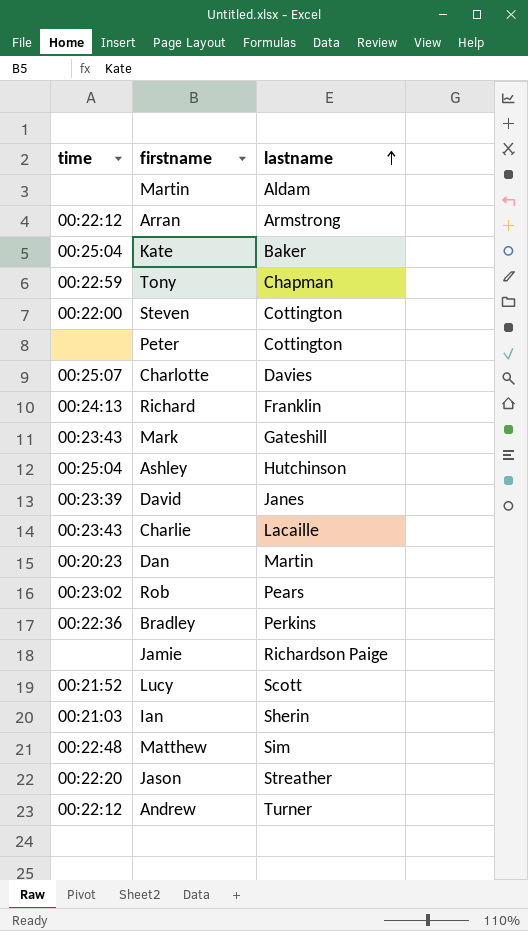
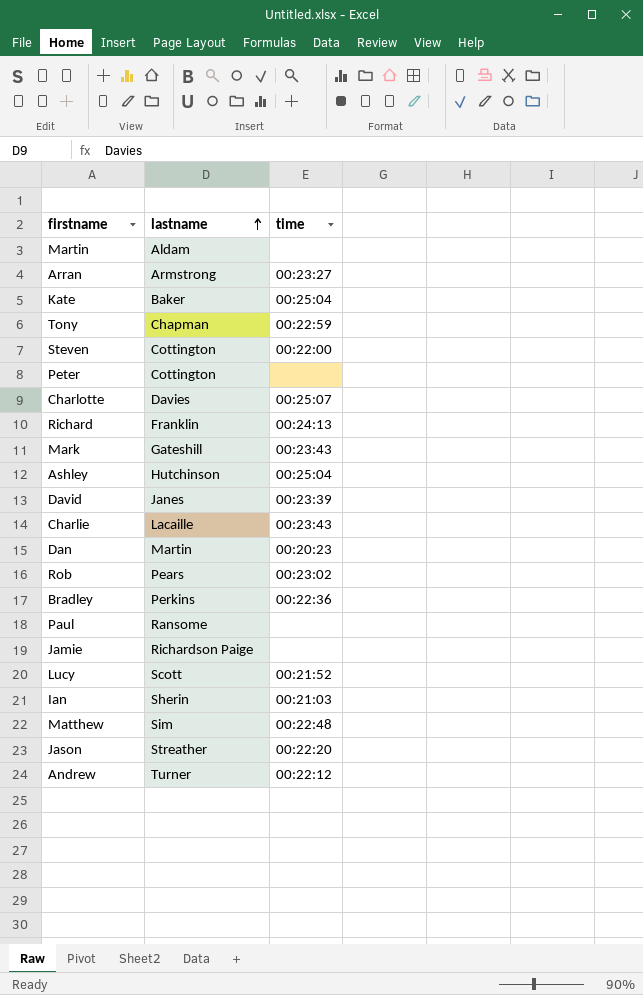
column time | position: 1 -> 3
Arran | time: 00:22:12 -> 00:23:27
row Paul: none -> Ransome | none

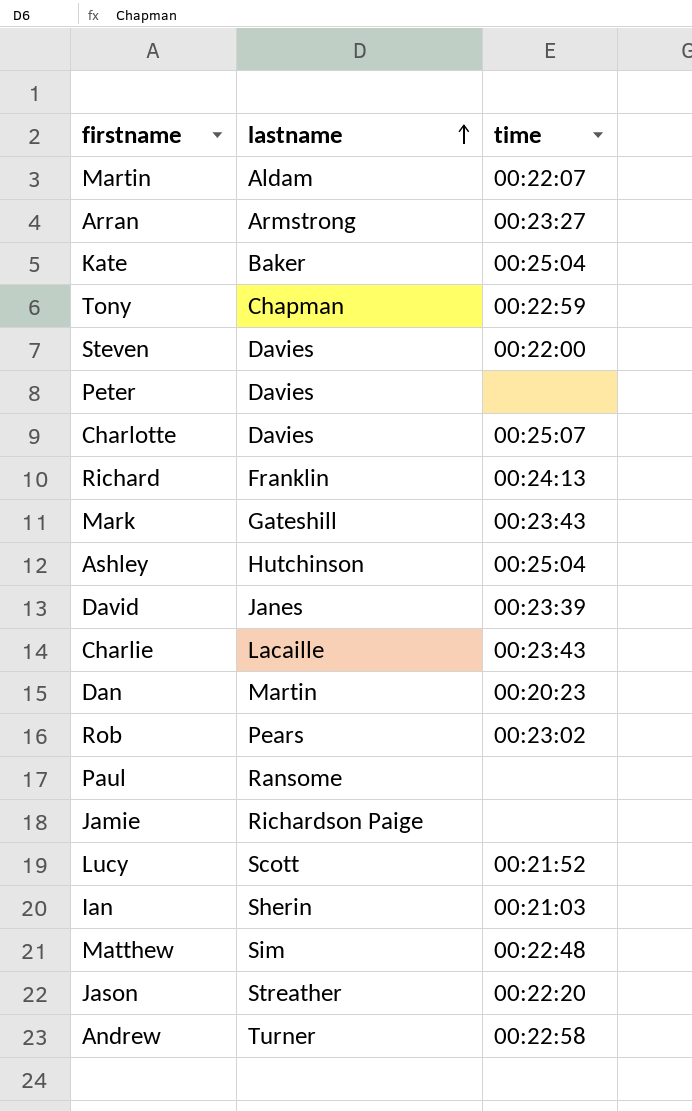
row Bradley: Perkins | 00:22:36 -> none
Martin | time: none -> 00:22:07
Steven | lastname: Cottington -> Davies
Peter | lastname: Cottington -> Davies
Andrew | time: 00:22:12 -> 00:22:58

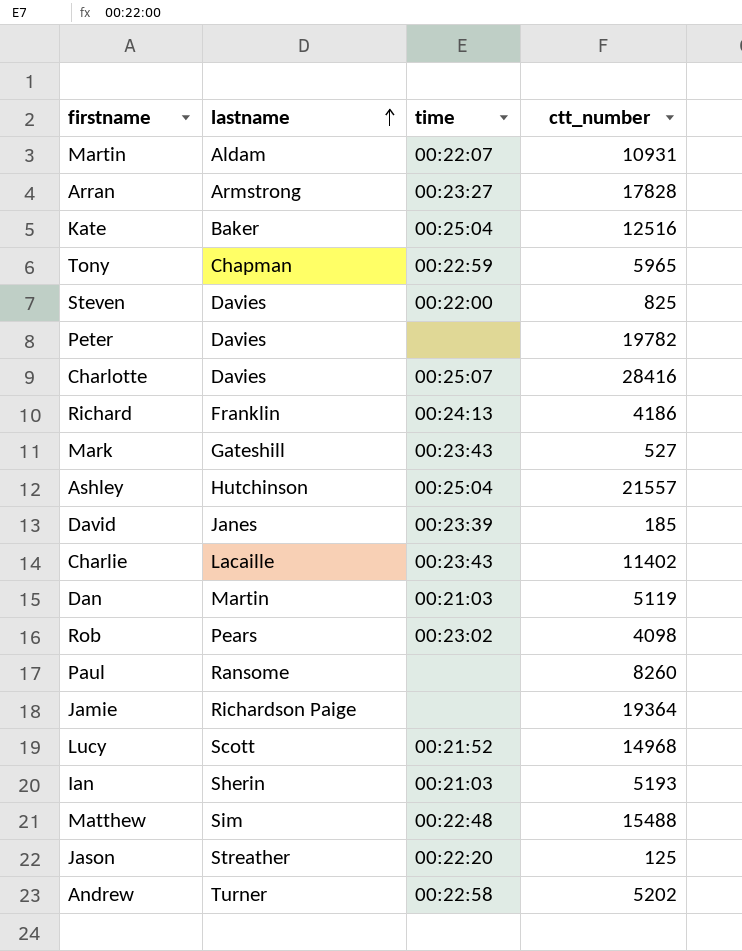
column ctt_number | position: none -> 4
Dan | time: 00:20:23 -> 00:21:03

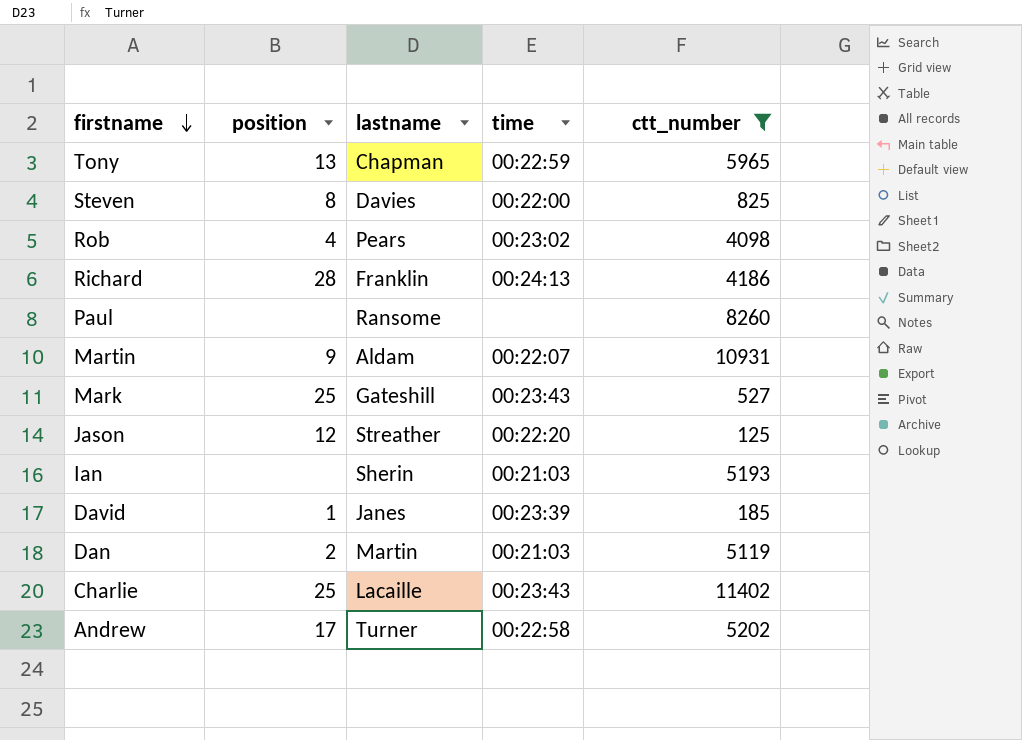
filter: none -> ctt_number <= 11402
row order: lastname ascending -> firstname descending
column position | position: none -> 2

